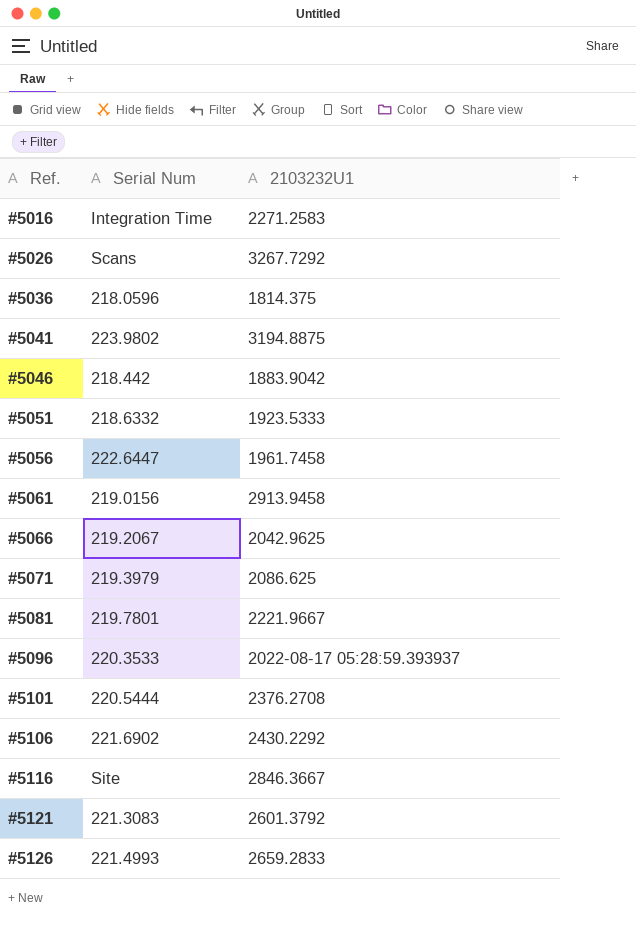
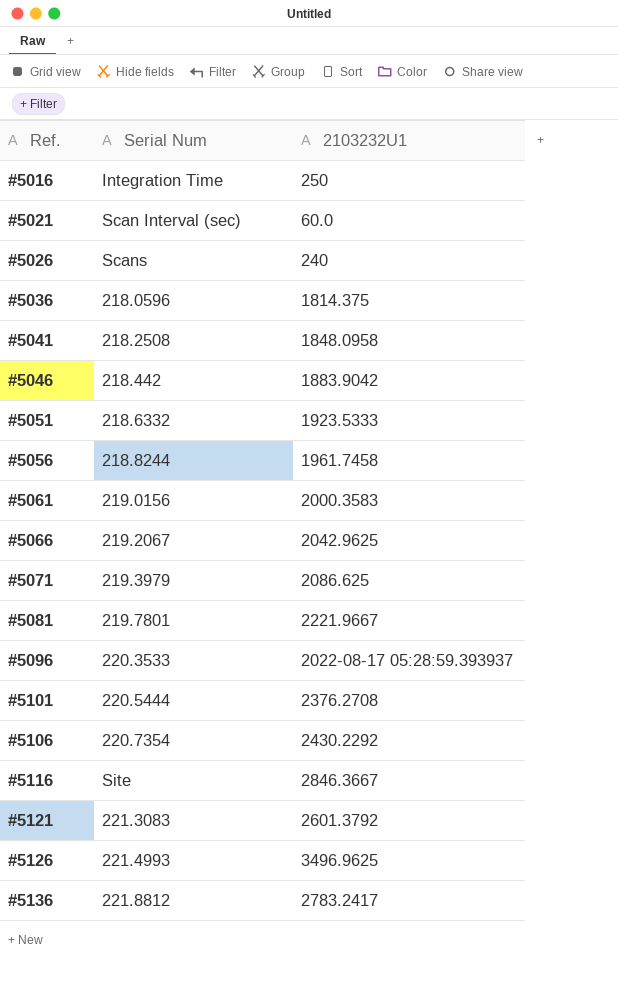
#5016 | 2103232U1: 2271.2583 -> 250
row #5021: none -> Scan Interval (sec) | 60.0
#5026 | 2103232U1: 3267.7292 -> 240
#5041 | Serial Num: 223.9802 -> 218.2508
#5041 | 2103232U1: 3194.8875 -> 1848.0958
#5056 | Serial Num: 222.6447 -> 218.8244
#5061 | 2103232U1: 2913.9458 -> 2000.3583
#5106 | Serial Num: 221.6902 -> 220.7354
#5126 | 2103232U1: 2659.2833 -> 3496.9625
row #5136: none -> 221.8812 | 2783.2417

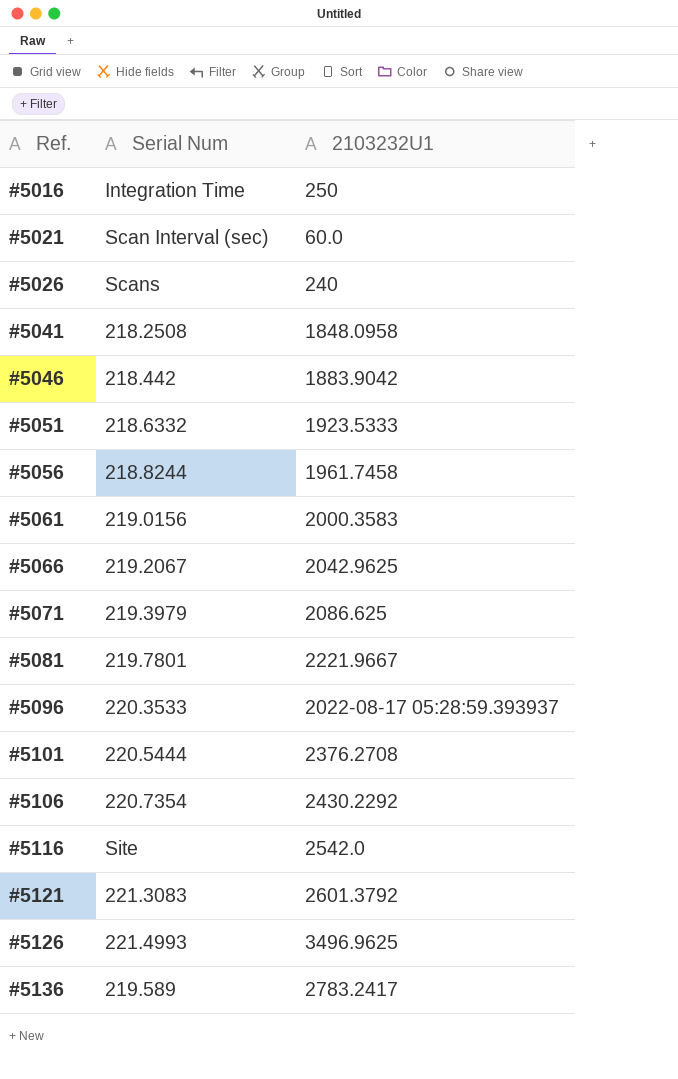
row #5036: 218.0596 | 1814.375 -> none
#5116 | 2103232U1: 2846.3667 -> 2542.0
#5136 | Serial Num: 221.8812 -> 219.589

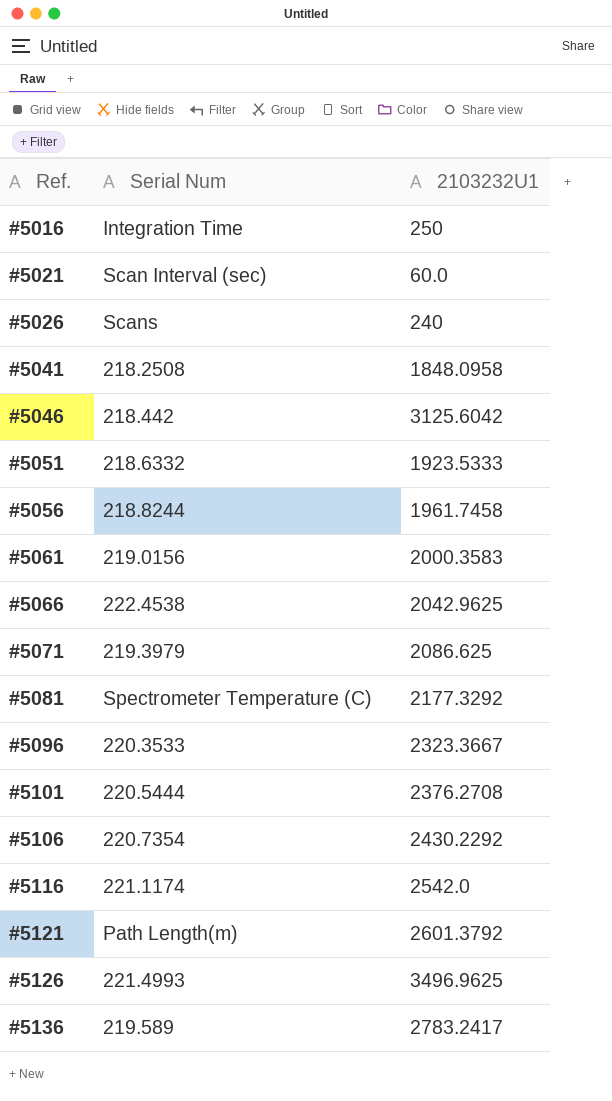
#5046 | 2103232U1: 1883.9042 -> 3125.6042
#5066 | Serial Num: 219.2067 -> 222.4538
#5081 | Serial Num: 219.7801 -> Spectrometer Temperature (C)
#5081 | 2103232U1: 2221.9667 -> 2177.3292
#5096 | 2103232U1: 2022-08-17 05:28:59.393937 -> 2323.3667
#5116 | Serial Num: Site -> 221.1174
#5121 | Serial Num: 221.3083 -> Path Length(m)

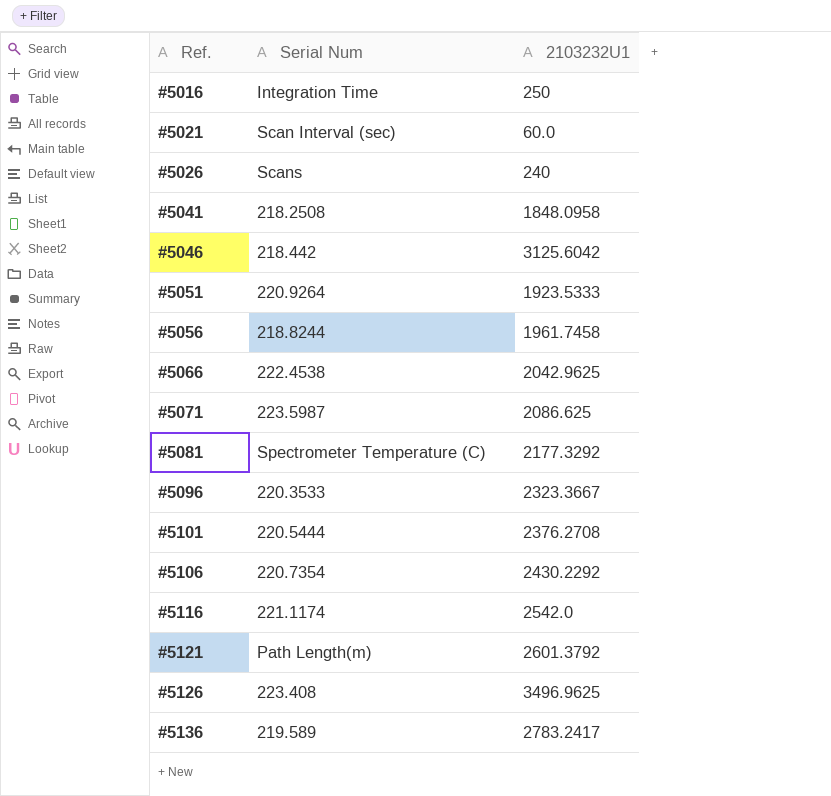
row #5061: 219.0156 | 2000.3583 -> none
#5051 | Serial Num: 218.6332 -> 220.9264
#5071 | Serial Num: 219.3979 -> 223.5987
#5126 | Serial Num: 221.4993 -> 223.408

